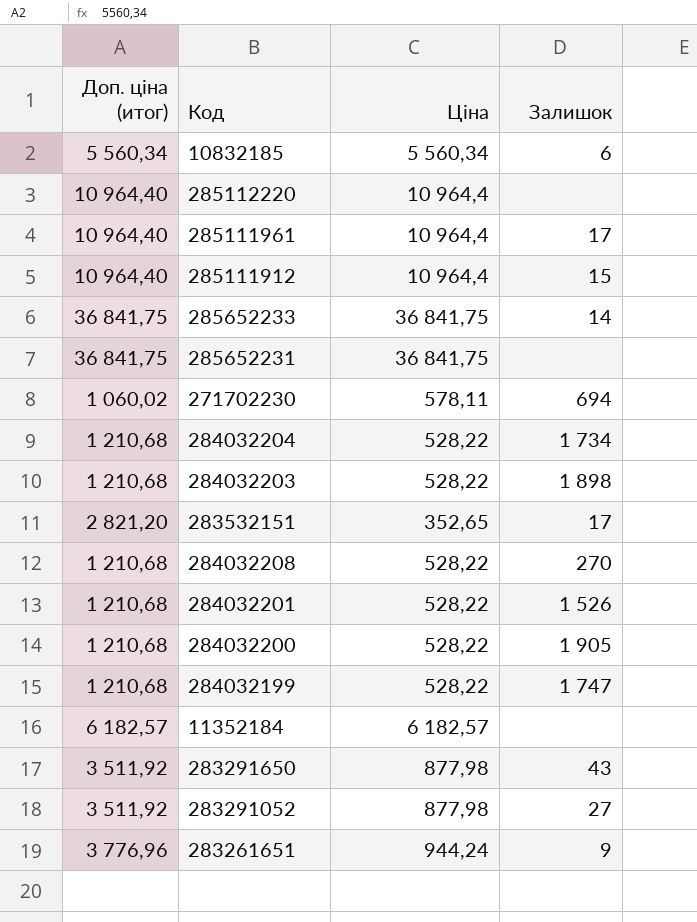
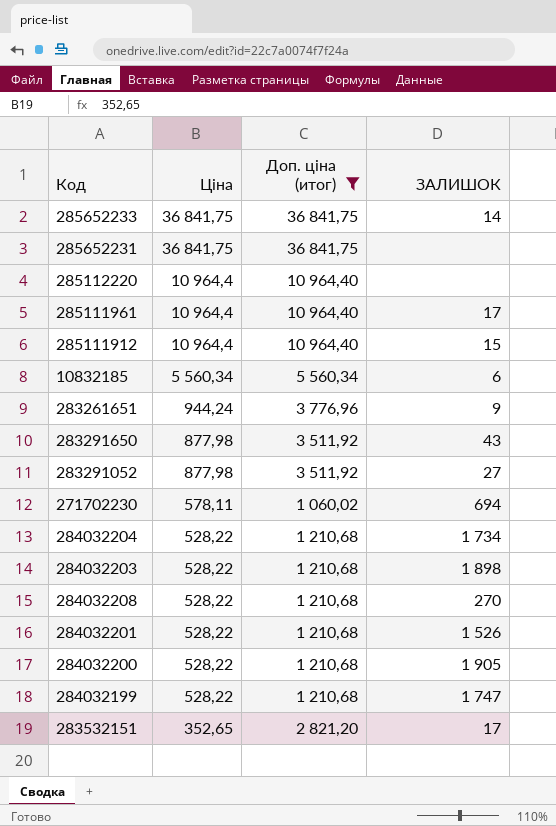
filter: none -> Доп. ціна (итог) != 6 182,57
row order: none -> Ціна descending
column Доп. ціна (итог) | position: 1 -> 3
column name: Залишок -> ЗАЛИШОК

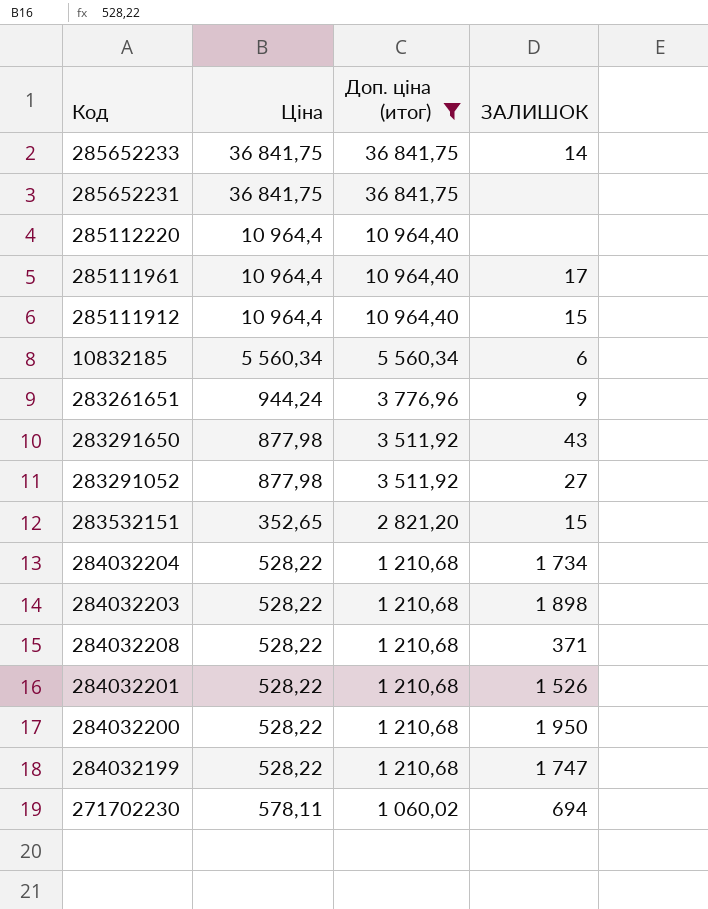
row order: Ціна descending -> Доп. ціна (итог) descending
283532151 | ЗАЛИШОК: 17 -> 15
284032208 | ЗАЛИШОК: 270 -> 371
284032200 | ЗАЛИШОК: 1 905 -> 1 950

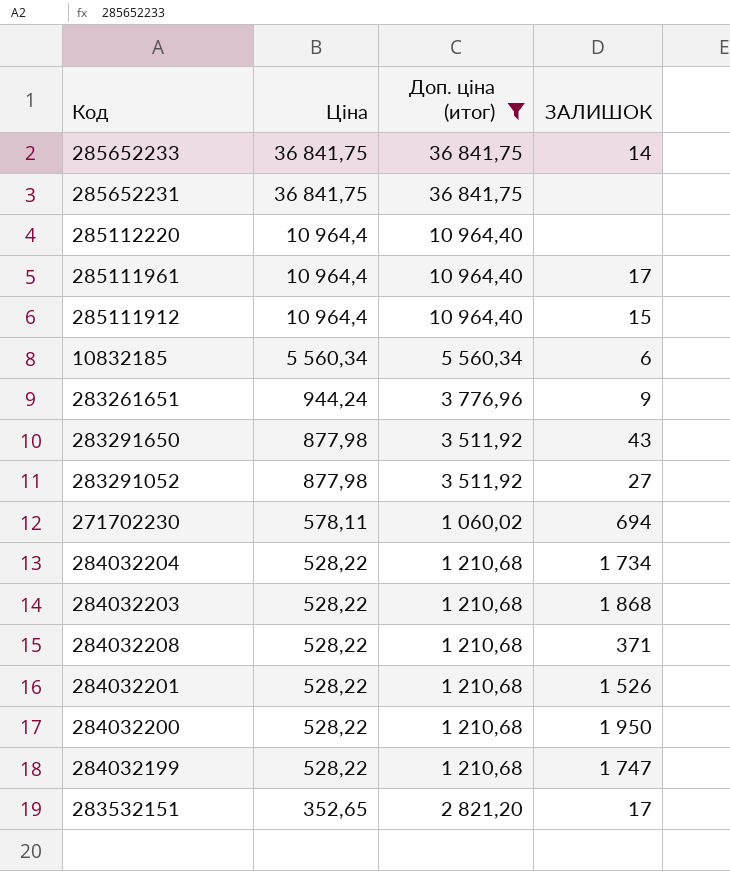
row order: Доп. ціна (итог) descending -> Ціна descending
284032203 | ЗАЛИШОК: 1 898 -> 1 868
283532151 | ЗАЛИШОК: 15 -> 17

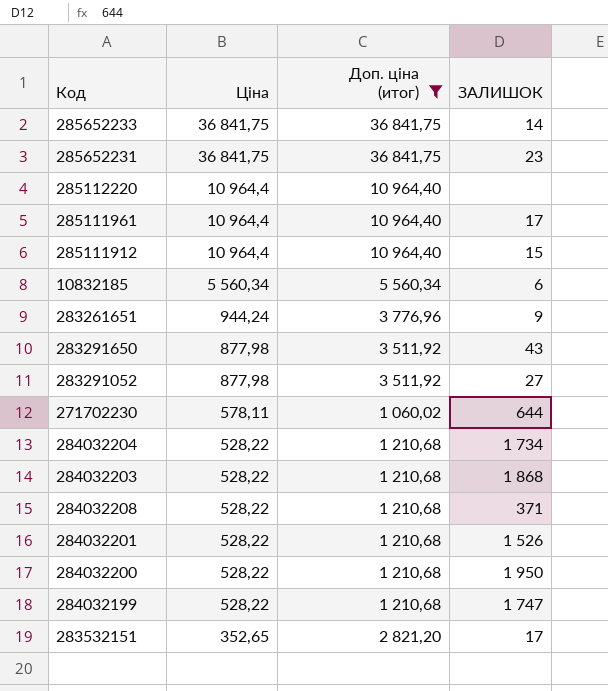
285652231 | ЗАЛИШОК: none -> 23
271702230 | ЗАЛИШОК: 694 -> 644

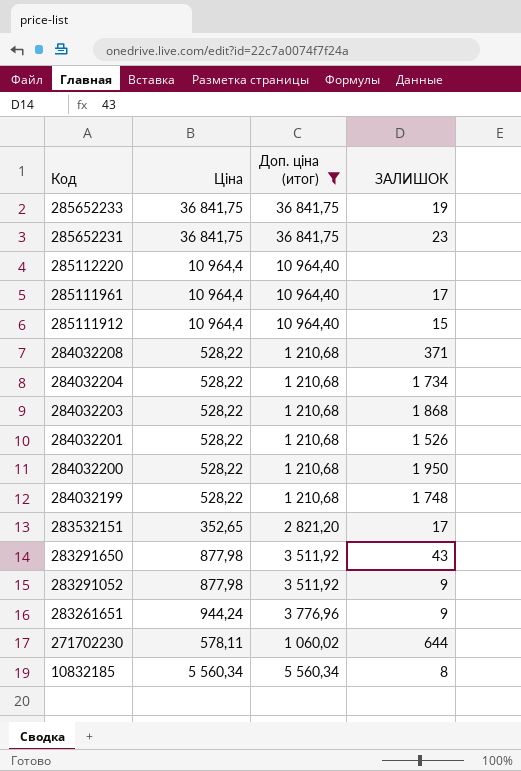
row order: Ціна descending -> Код descending
285652233 | ЗАЛИШОК: 14 -> 19
284032199 | ЗАЛИШОК: 1 747 -> 1 748
283291052 | ЗАЛИШОК: 27 -> 9
10832185 | ЗАЛИШОК: 6 -> 8

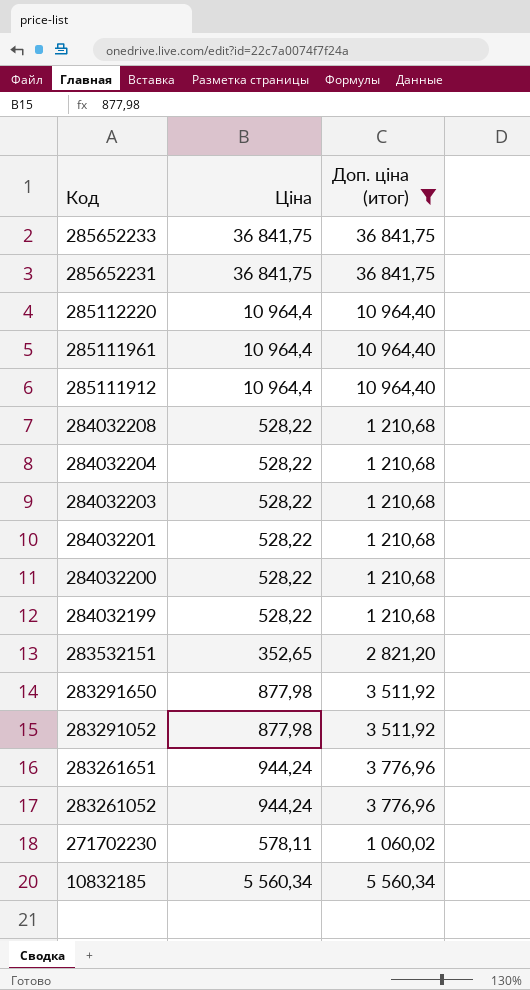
column ЗАЛИШОК | position: 4 -> none
row 283261052: none -> 944,24 | 3 776,96

